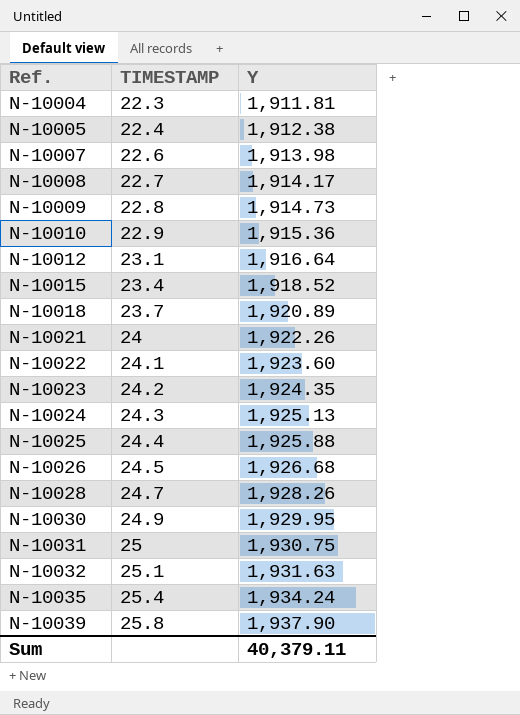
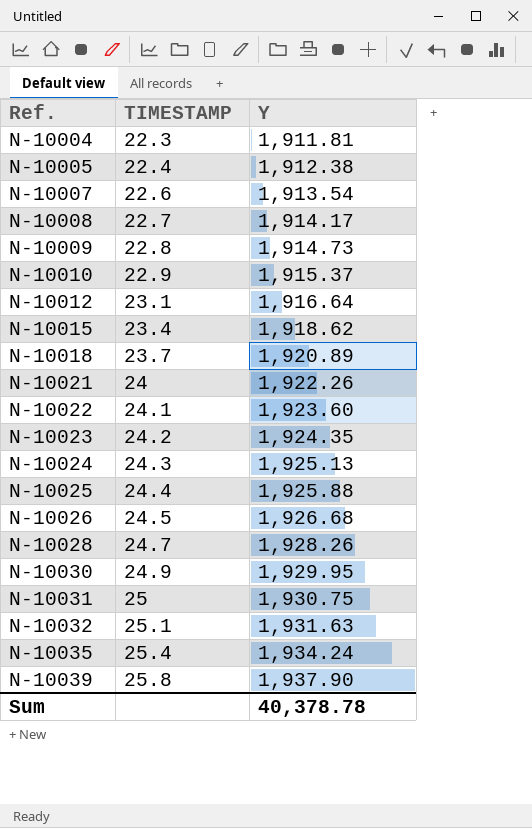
N-10007 | Y: 1,913.98 -> 1,913.54
N-10010 | Y: 1,915.36 -> 1,915.37
N-10015 | Y: 1,918.52 -> 1,918.62
Sum | Y: 40,379.11 -> 40,378.78

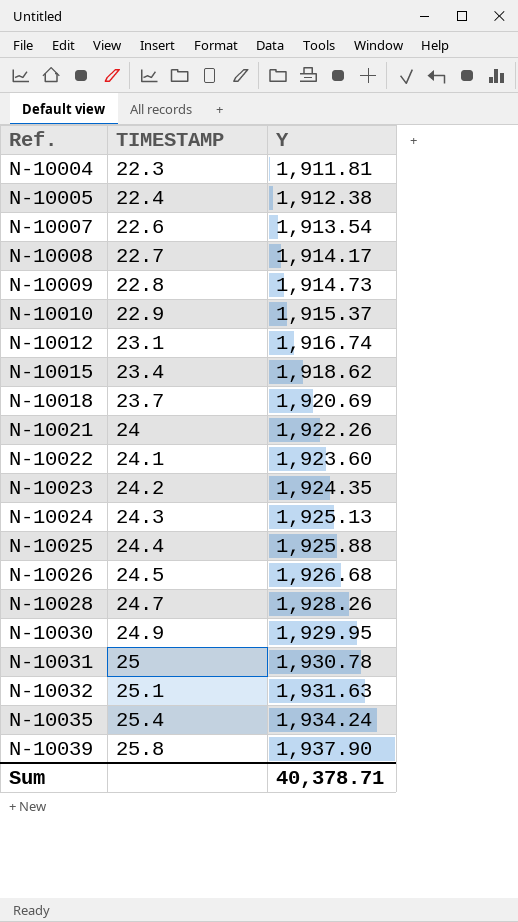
N-10012 | Y: 1,916.64 -> 1,916.74
N-10018 | Y: 1,920.89 -> 1,920.69
N-10031 | Y: 1,930.75 -> 1,930.78
Sum | Y: 40,378.78 -> 40,378.71

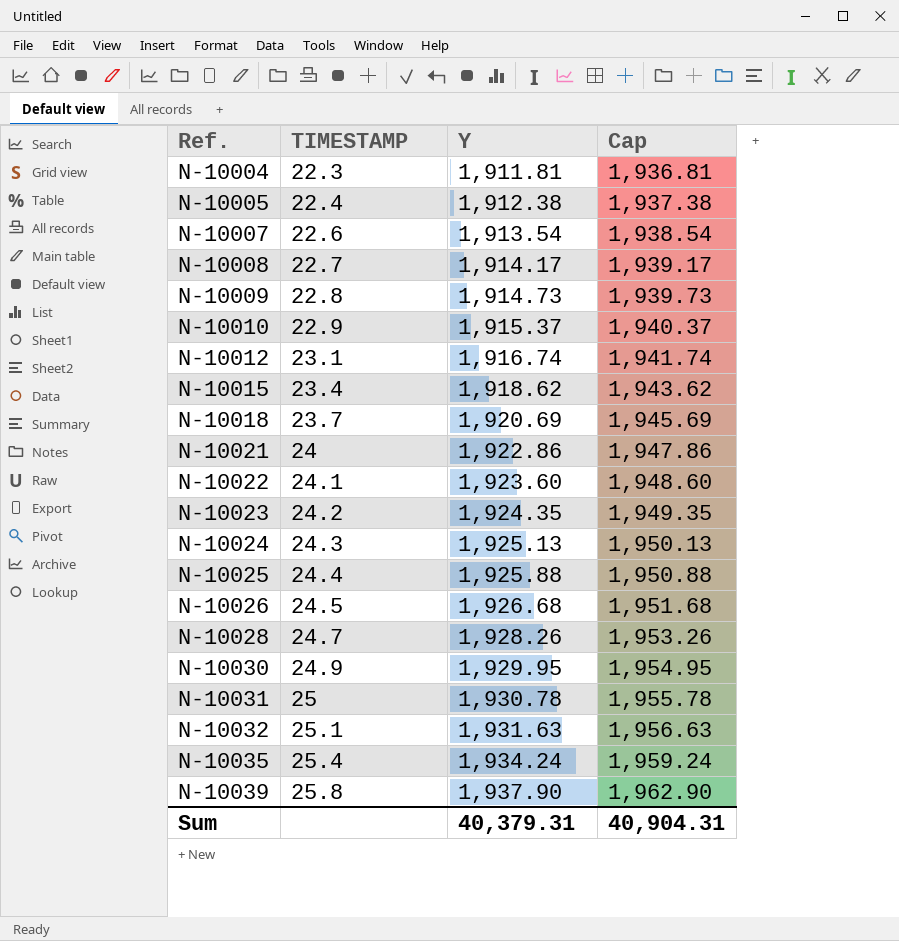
column Cap | formula: none -> [Y] + 25
N-10021 | Y: 1,922.26 -> 1,922.86
Sum | Y: 40,378.71 -> 40,379.31

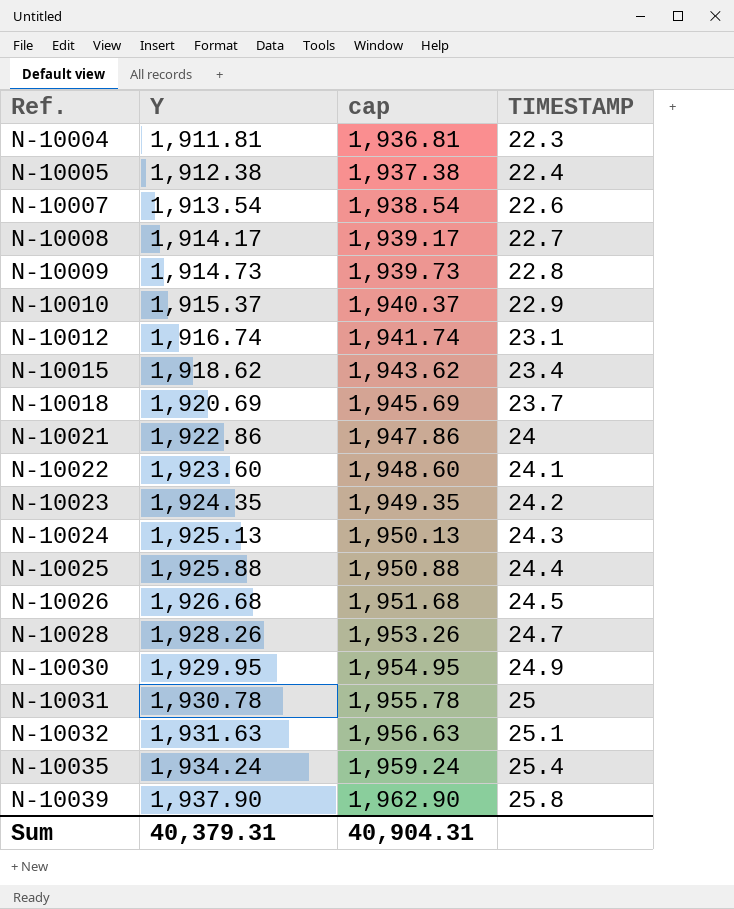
column name: Cap -> cap
column TIMESTAMP | position: 2 -> 4

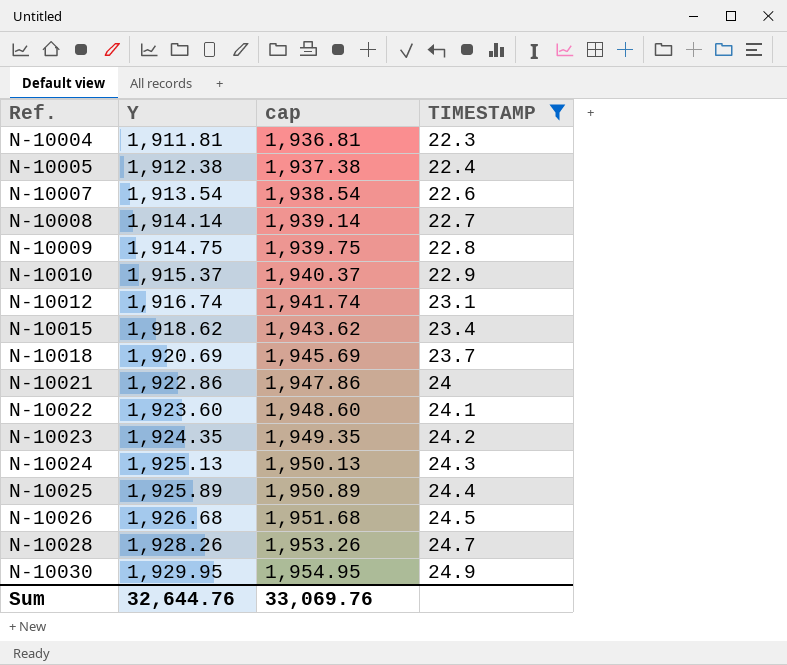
filter: none -> TIMESTAMP <= 24.9
N-10008 | Y: 1,914.17 -> 1,914.14
N-10008 | cap: 1,939.17 -> 1,939.14
N-10009 | Y: 1,914.73 -> 1,914.75
N-10009 | cap: 1,939.73 -> 1,939.75
N-10025 | Y: 1,925.88 -> 1,925.89
N-10025 | cap: 1,950.88 -> 1,950.89
Sum | Y: 40,379.31 -> 32,644.76
Sum | cap: 40,904.31 -> 33,069.76

